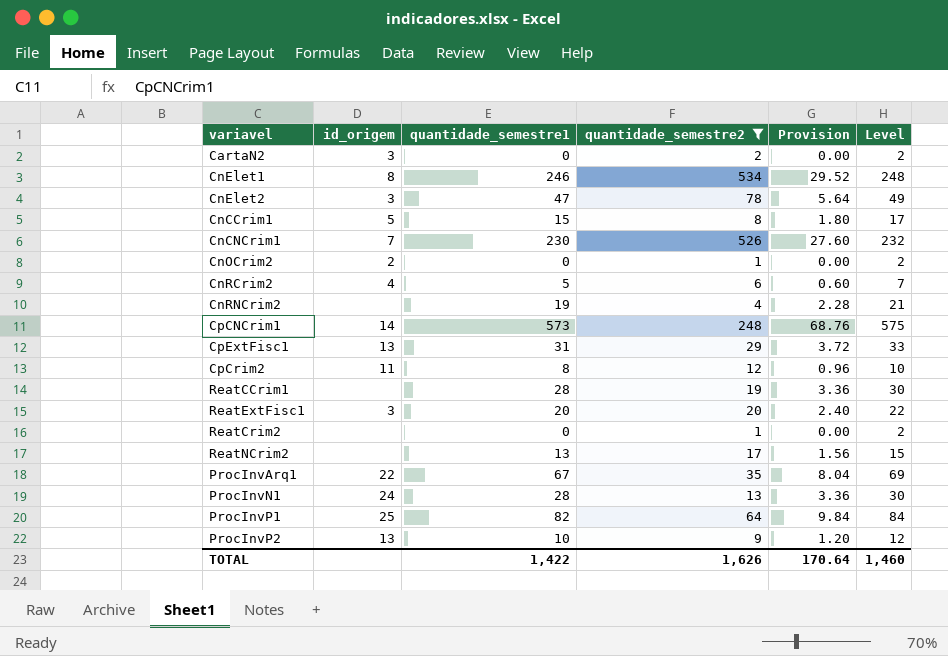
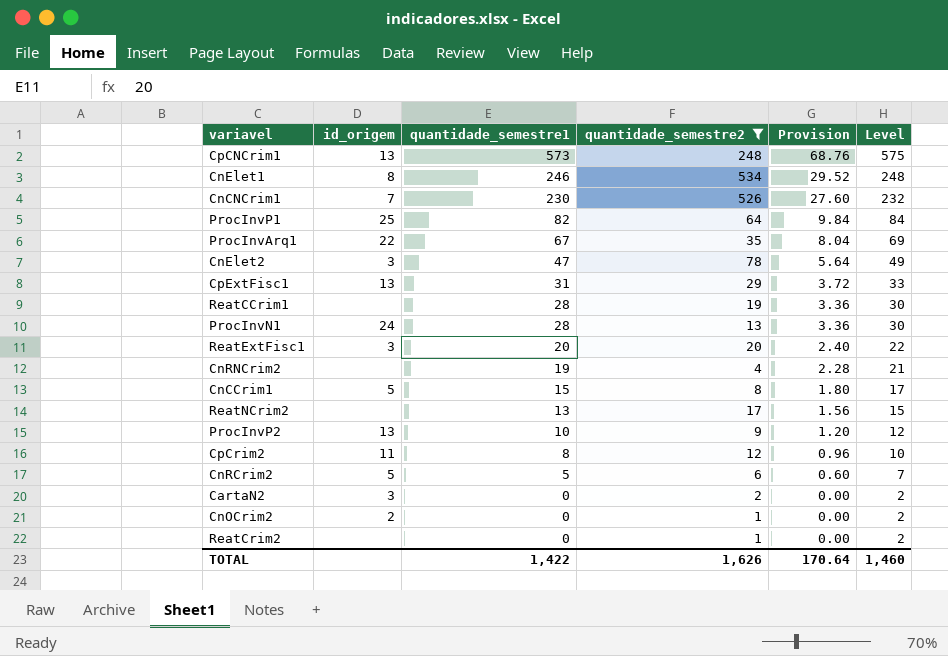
row order: none -> quantidade_semestre1 descending
CpCNCrim1 | id_origem: 14 -> 13
CnRCrim2 | id_origem: 4 -> 5

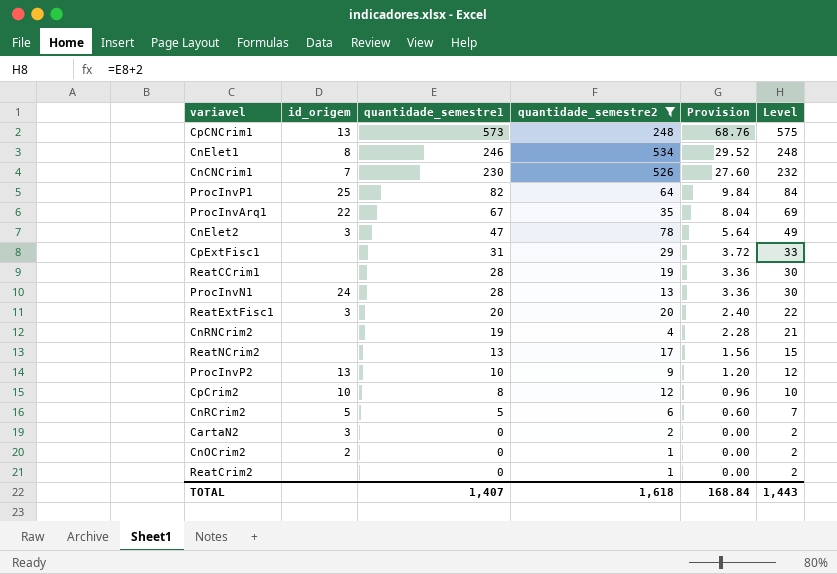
row CnCCrim1: 5 | 15 | 8 | 1.80 | 17 -> none
CpExtFisc1 | id_origem: 13 -> none
CpCrim2 | id_origem: 11 -> 10
TOTAL | quantidade_semestre1: 1,422 -> 1,407
TOTAL | quantidade_semestre2: 1,626 -> 1,618
TOTAL | Provision: 170.64 -> 168.84
TOTAL | Level: 1,460 -> 1,443

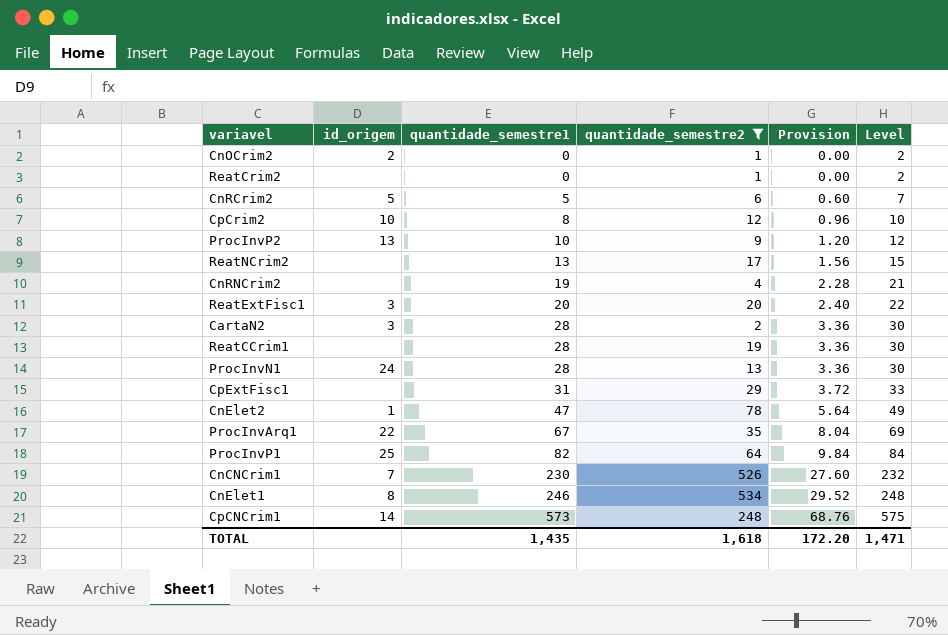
row order: quantidade_semestre1 descending -> quantidade_semestre1 ascending
CartaN2 | quantidade_semestre1: 0 -> 28
CartaN2 | Provision: 0.00 -> 3.36
CartaN2 | Level: 2 -> 30
CnElet2 | id_origem: 3 -> 1
CpCNCrim1 | id_origem: 13 -> 14
TOTAL | quantidade_semestre1: 1,407 -> 1,435
TOTAL | Provision: 168.84 -> 172.20
TOTAL | Level: 1,443 -> 1,471

